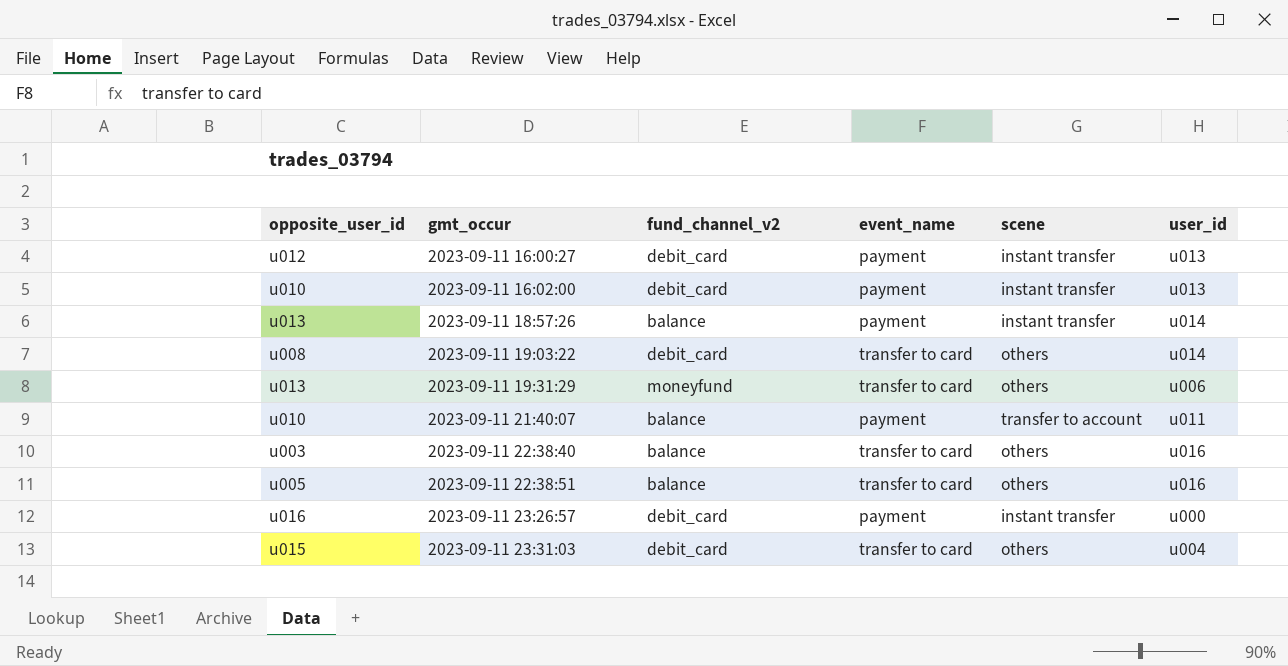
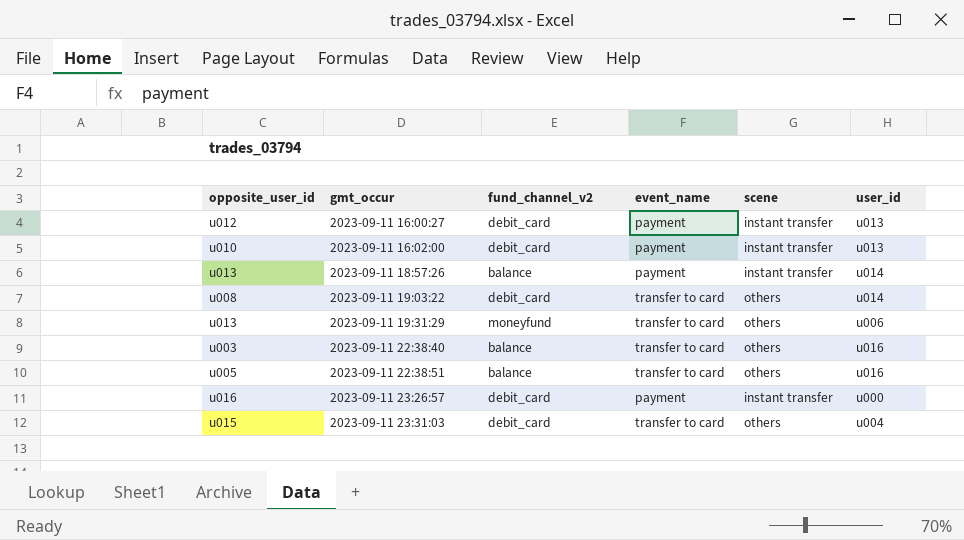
row 2023-09-11 21:40:07: u010 | balance | payment | transfer to account | u011 -> none

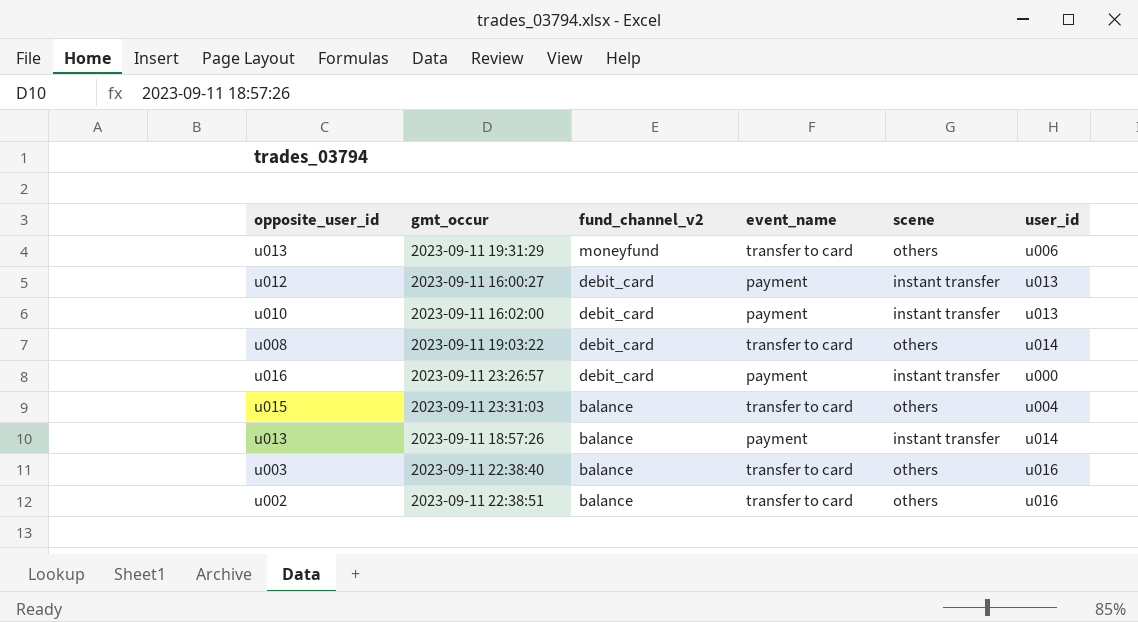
row order: gmt_occur ascending -> fund_channel_v2 descending
2023-09-11 23:31:03 | fund_channel_v2: debit_card -> balance
2023-09-11 22:38:51 | opposite_user_id: u005 -> u002

